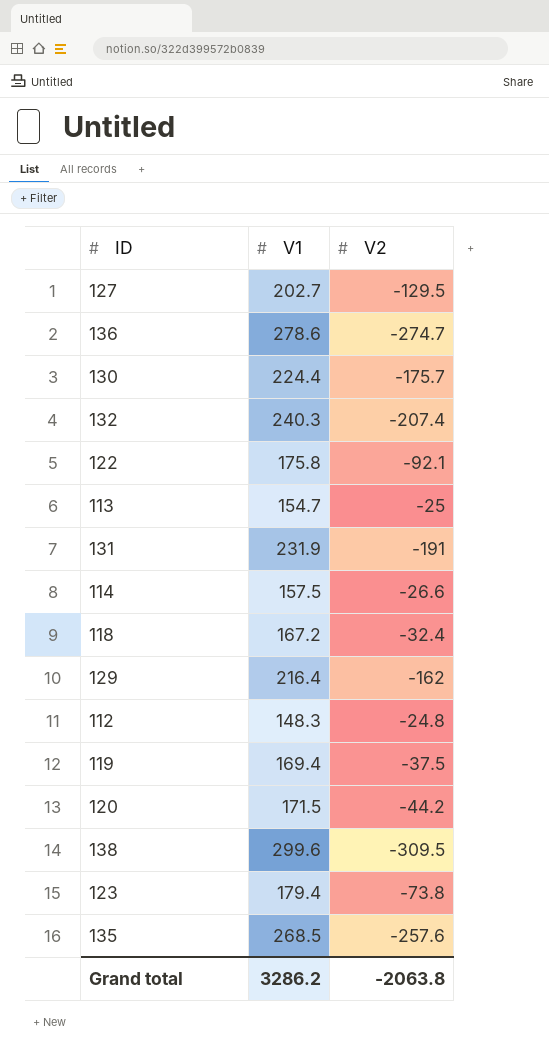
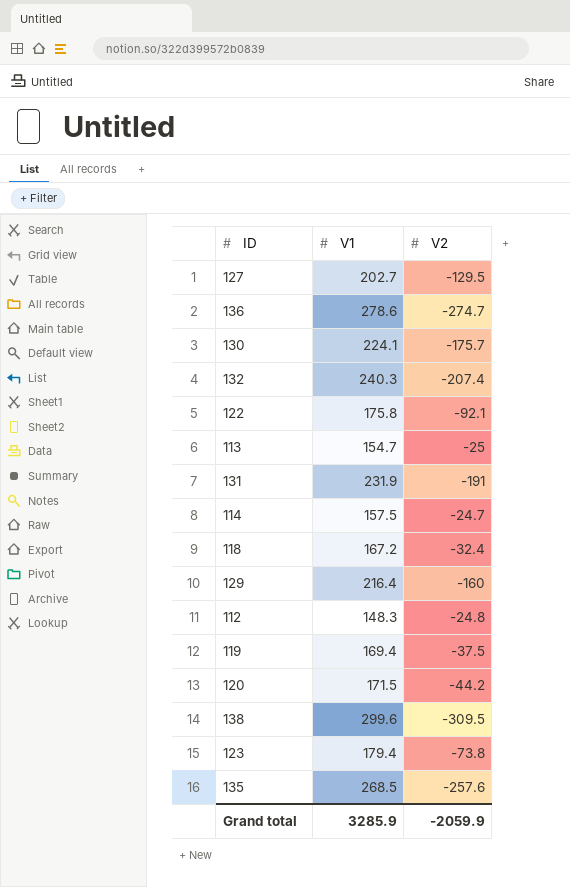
130 | V1: 224.4 -> 224.1
114 | V2: -26.6 -> -24.7
129 | V2: -162 -> -160
Grand total | V1: 3286.2 -> 3285.9
Grand total | V2: -2063.8 -> -2059.9

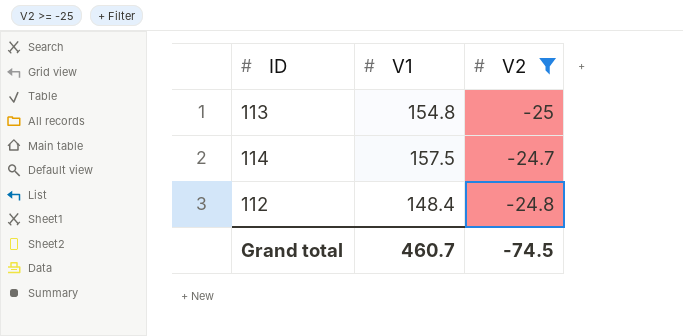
filter: none -> V2 >= -25
113 | V1: 154.7 -> 154.8
112 | V1: 148.3 -> 148.4
Grand total | V1: 3285.9 -> 460.7
Grand total | V2: -2059.9 -> -74.5

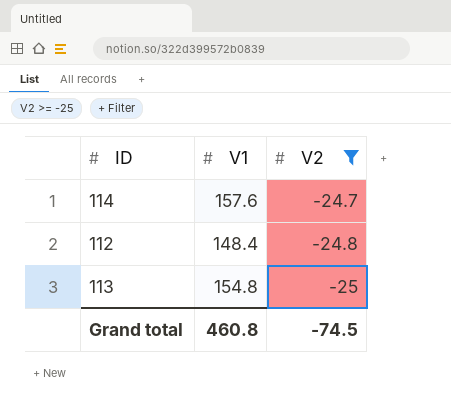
row order: none -> V2 descending
114 | V1: 157.5 -> 157.6
Grand total | V1: 460.7 -> 460.8

